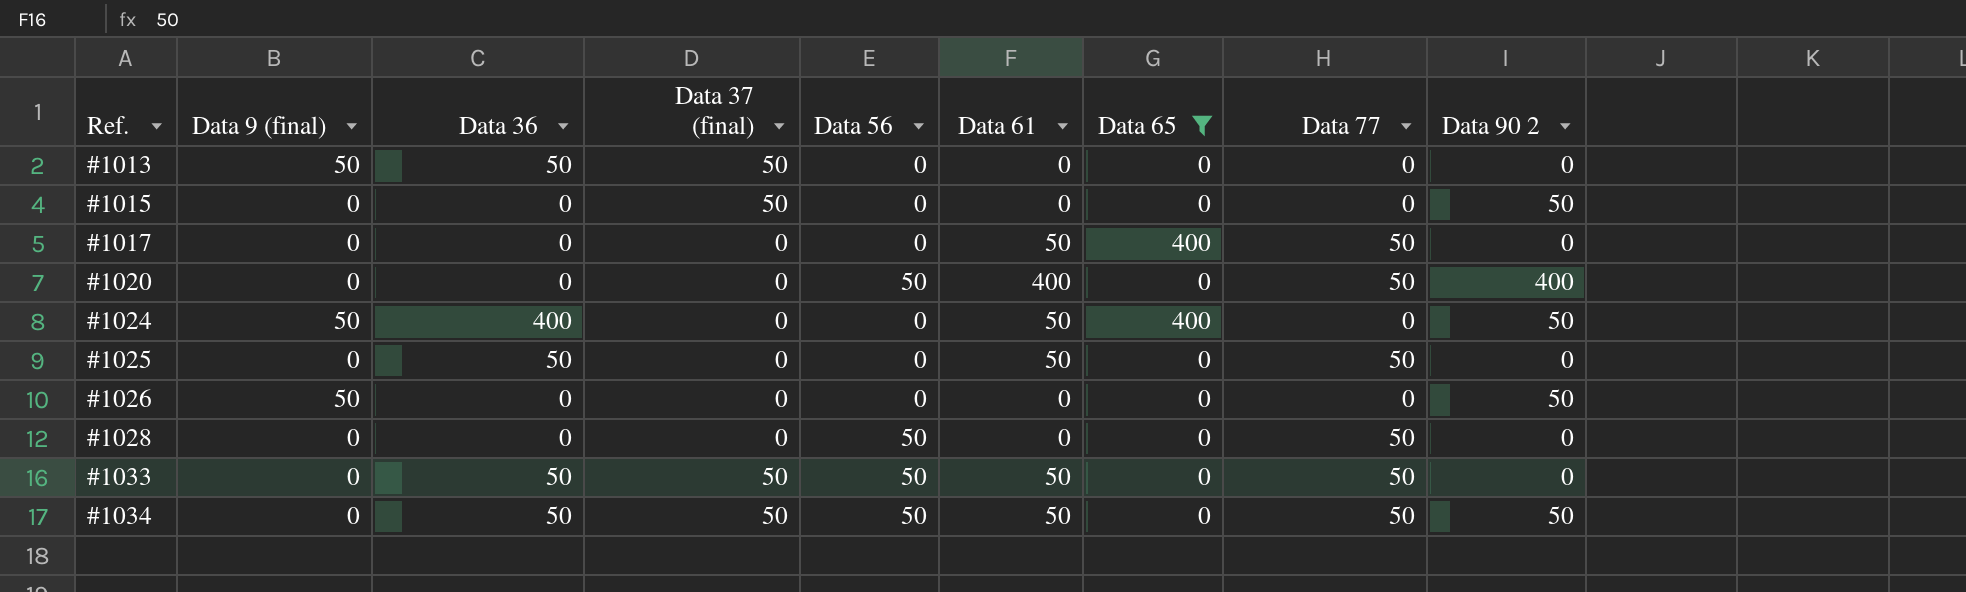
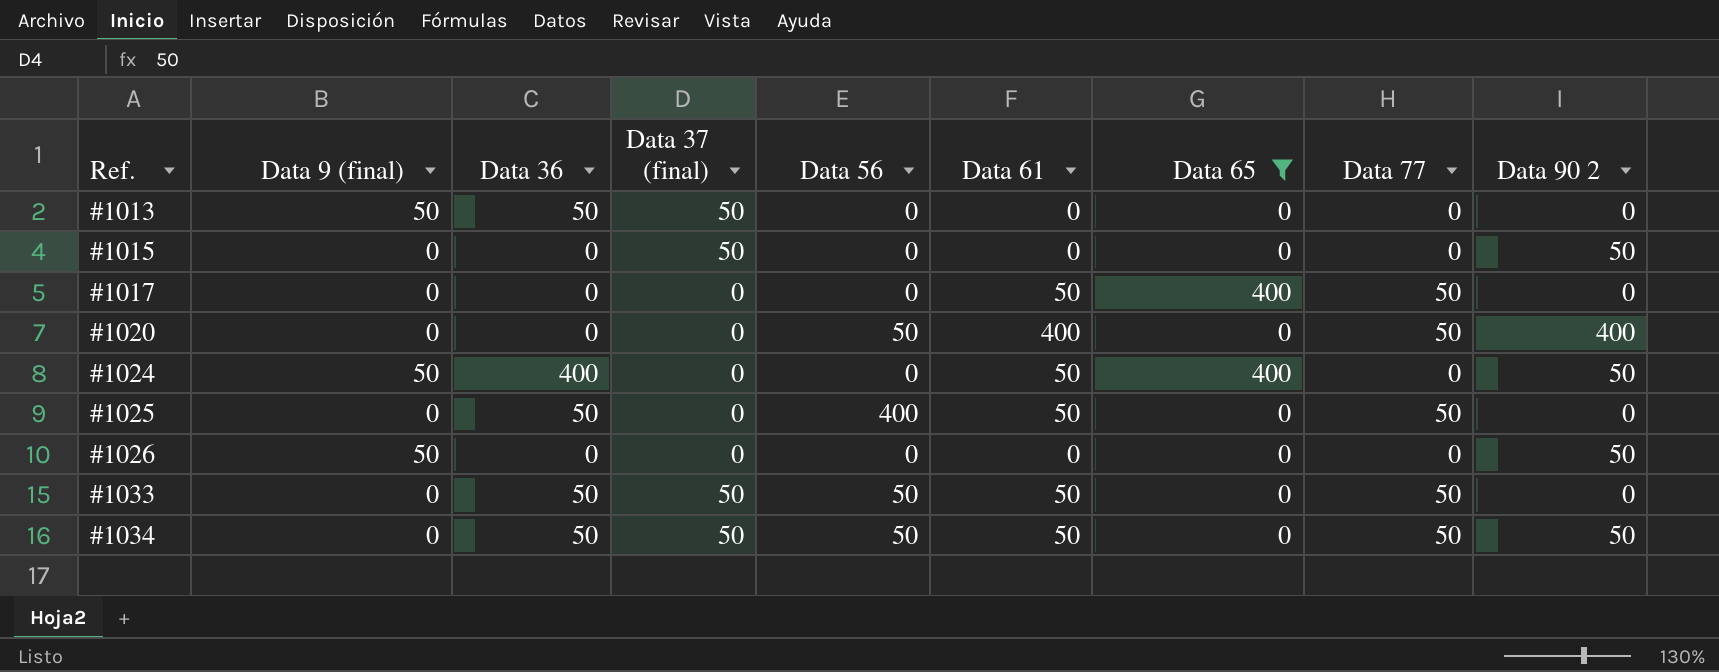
row #1028: 0 | 0 | 0 | 50 | 0 | 0 | 50 | 0 -> none
#1025 | Data 56: 0 -> 400

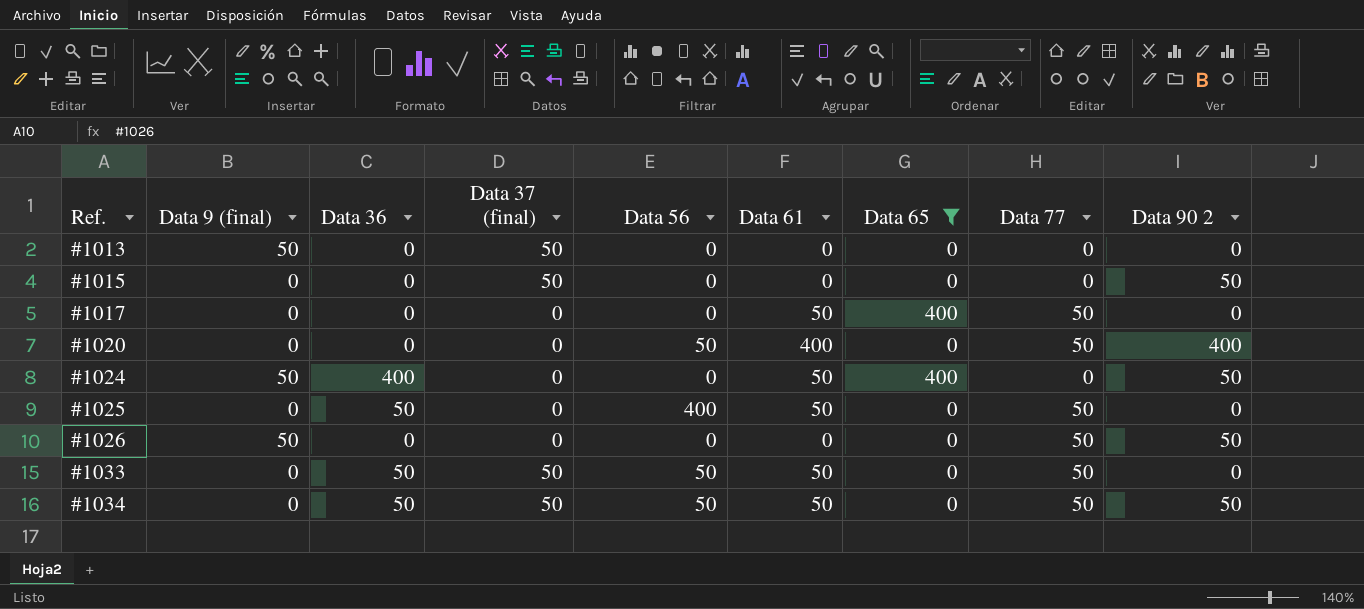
#1013 | Data 36: 50 -> 0
#1026 | Data 77: 0 -> 50

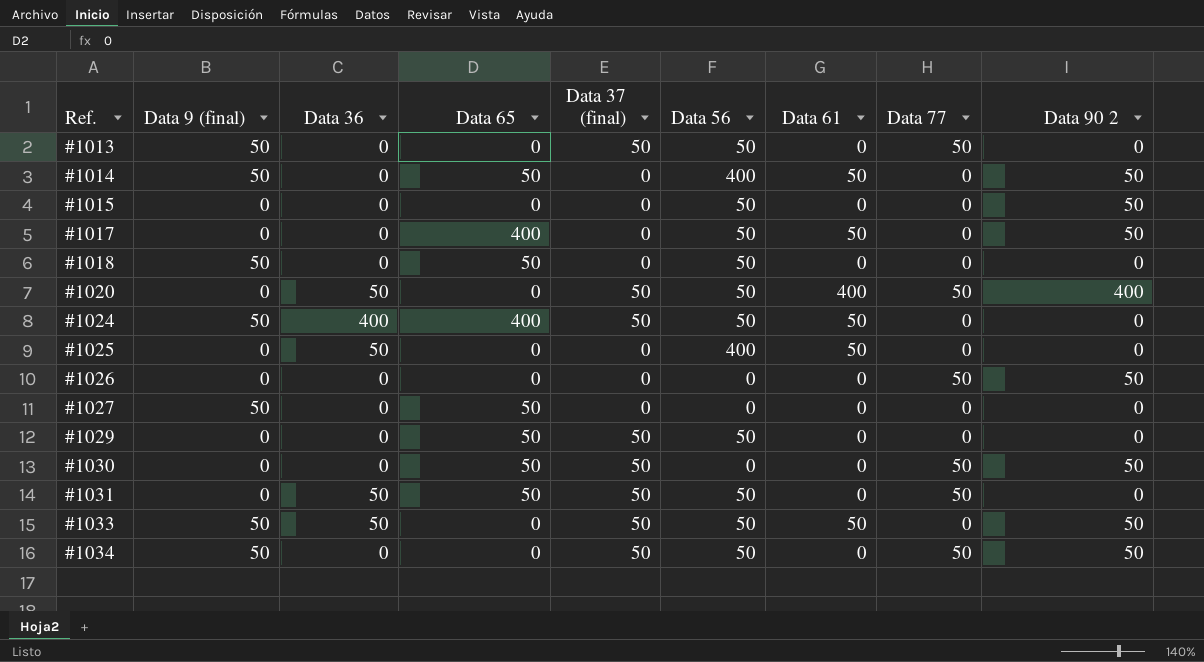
filter: Data 65 != 50 -> none
column Data 65 | position: 7 -> 4
#1013 | Data 56: 0 -> 50
#1013 | Data 77: 0 -> 50
#1015 | Data 37 (final): 50 -> 0
#1015 | Data 56: 0 -> 50
#1017 | Data 56: 0 -> 50
#1017 | Data 77: 50 -> 0
#1017 | Data 90 2: 0 -> 50
#1020 | Data 36: 0 -> 50
#1020 | Data 37 (final): 0 -> 50
#1024 | Data 37 (final): 0 -> 50
#1024 | Data 56: 0 -> 50
#1024 | Data 90 2: 50 -> 0
#1025 | Data 77: 50 -> 0
#1026 | Data 9 (final): 50 -> 0
#1033 | Data 9 (final): 0 -> 50
#1033 | Data 77: 50 -> 0
#1033 | Data 90 2: 0 -> 50
#1034 | Data 9 (final): 0 -> 50
#1034 | Data 36: 50 -> 0
#1034 | Data 61: 50 -> 0

